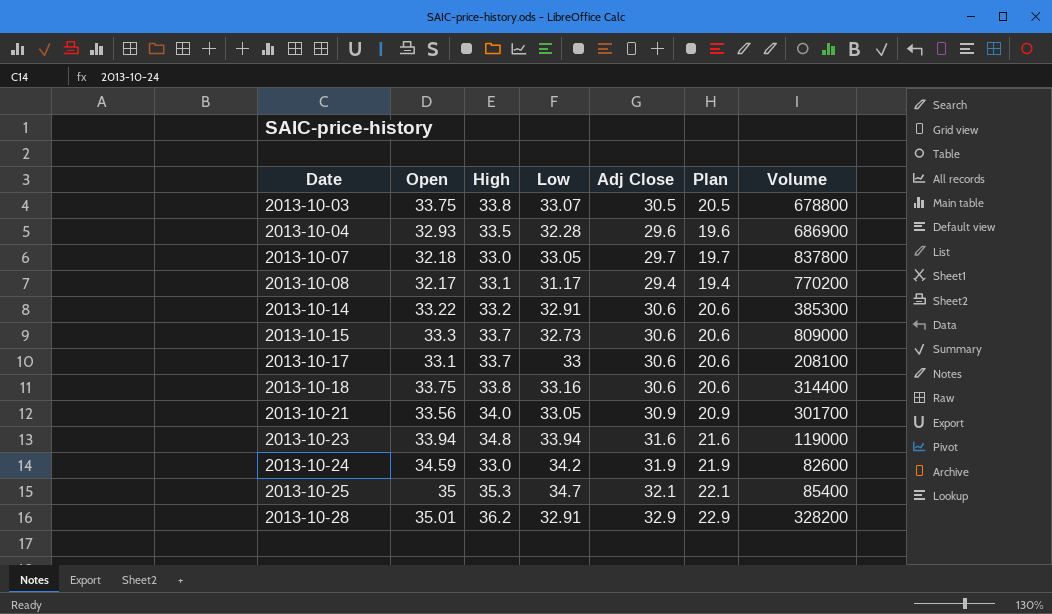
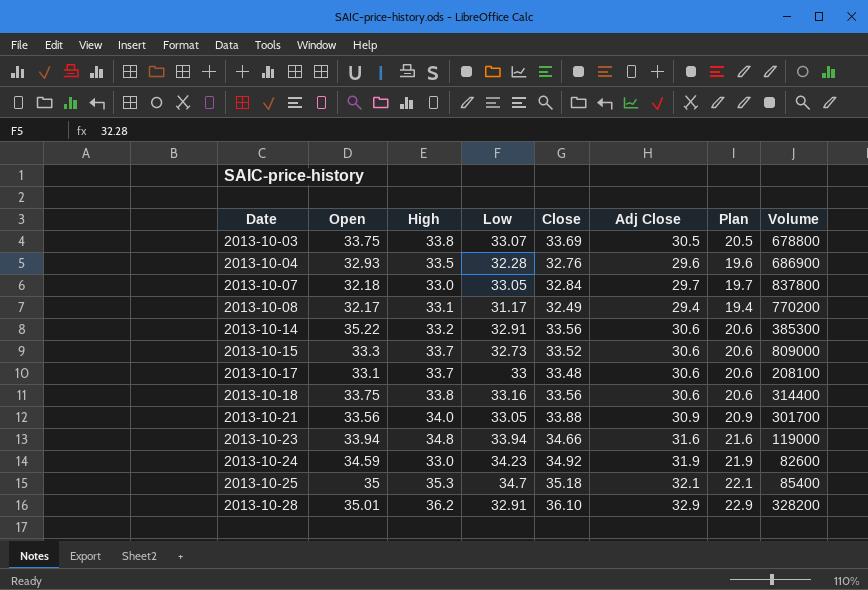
column Close | position: none -> 5
2013-10-14 | Open: 33.22 -> 35.22
2013-10-24 | Low: 34.2 -> 34.23

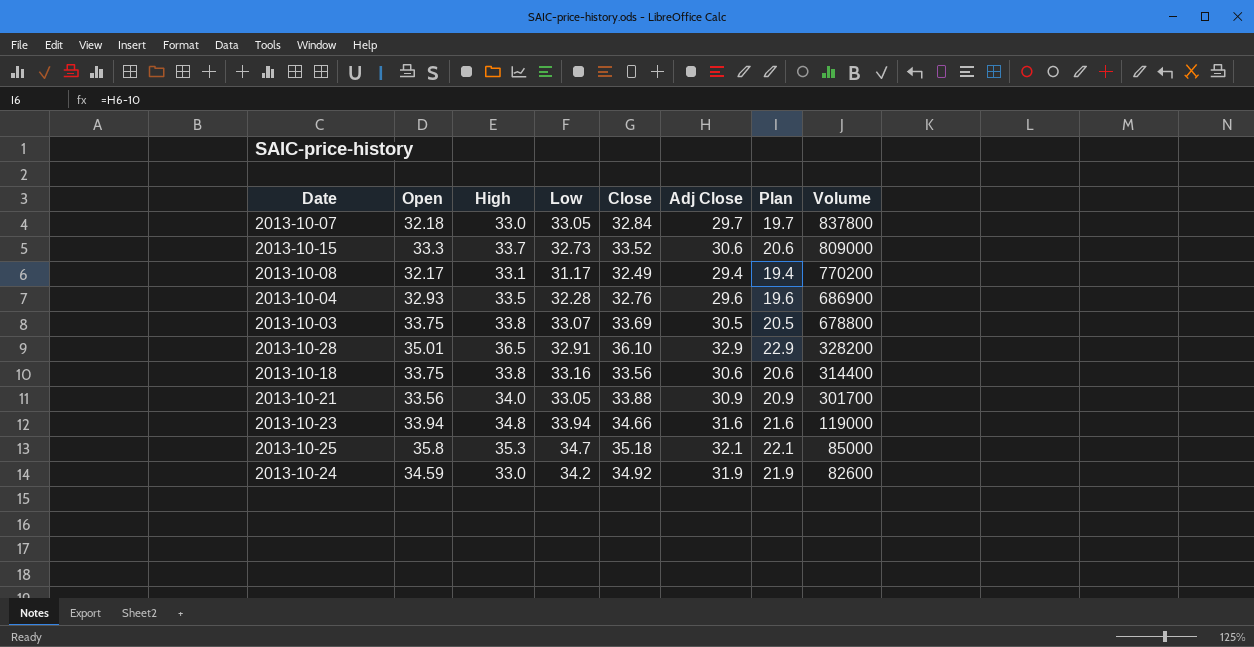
row order: Date ascending -> Volume descending
row 2013-10-14: 35.22 | 33.2 | 32.91 | 33.56 | 30.6 | 20.6 | 385300 -> none
row 2013-10-17: 33.1 | 33.7 | 33 | 33.48 | 30.6 | 20.6 | 208100 -> none
2013-10-28 | High: 36.2 -> 36.5
2013-10-25 | Open: 35 -> 35.8
2013-10-25 | Volume: 85400 -> 85000
2013-10-24 | Low: 34.23 -> 34.2

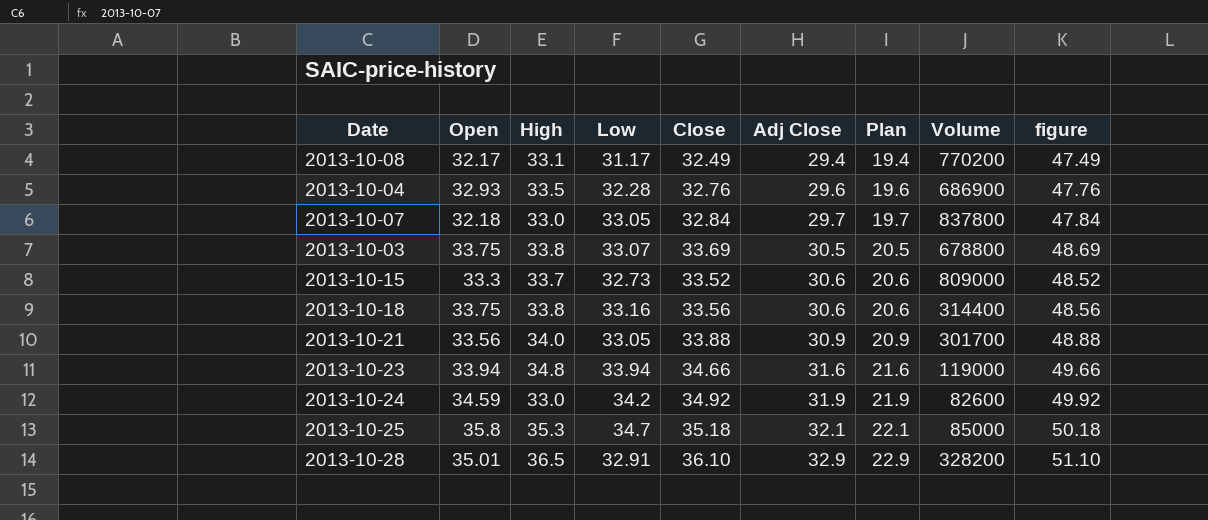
row order: Volume descending -> Adj Close ascending
column figure | formula: none -> [Close] + 15

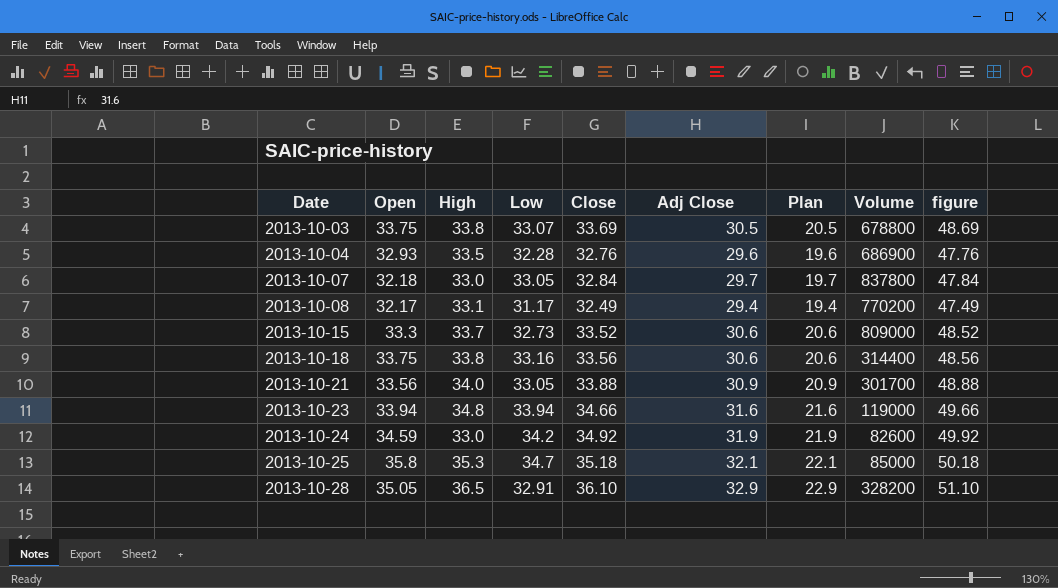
row order: Adj Close ascending -> Date ascending
2013-10-28 | Open: 35.01 -> 35.05

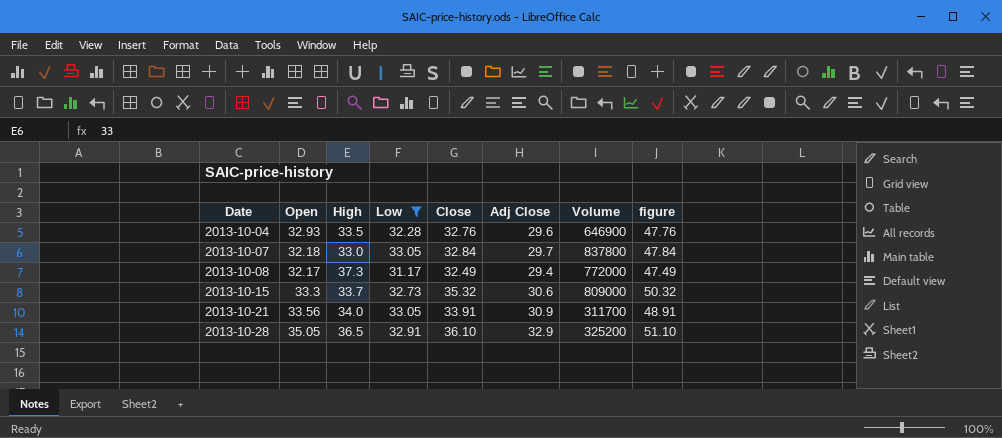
filter: none -> Low <= 33.05
column Plan | formula: [Adj Close] - 10 -> none
2013-10-04 | Volume: 686900 -> 646900
2013-10-08 | High: 33.1 -> 37.3
2013-10-08 | Volume: 770200 -> 772000
2013-10-15 | Close: 33.52 -> 35.32
2013-10-15 | figure: 48.52 -> 50.32
2013-10-21 | Close: 33.88 -> 33.91
2013-10-21 | Volume: 301700 -> 311700
2013-10-21 | figure: 48.88 -> 48.91
2013-10-28 | Volume: 328200 -> 325200

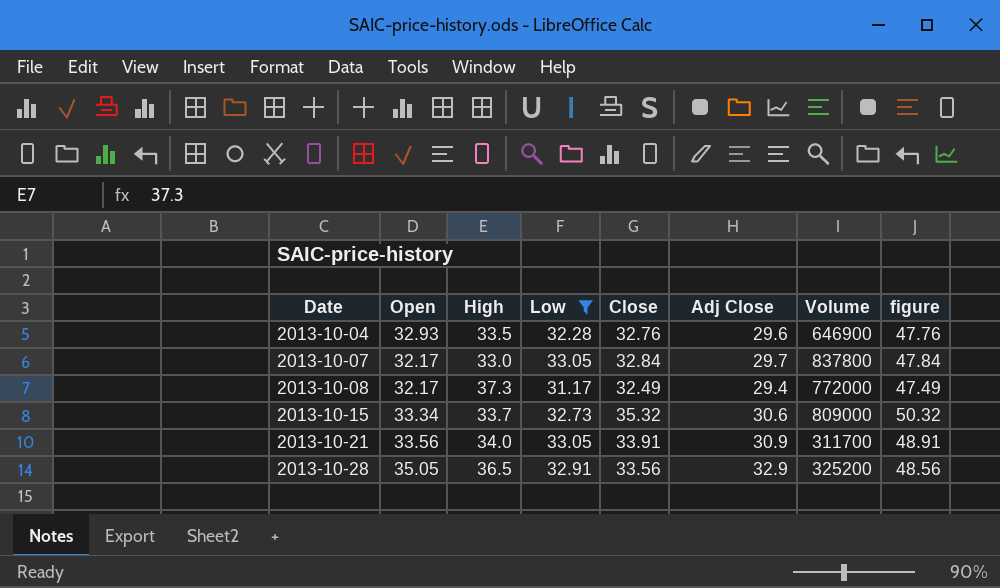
2013-10-07 | Open: 32.18 -> 32.17
2013-10-15 | Open: 33.3 -> 33.34
2013-10-28 | Close: 36.10 -> 33.56
2013-10-28 | figure: 51.10 -> 48.56

